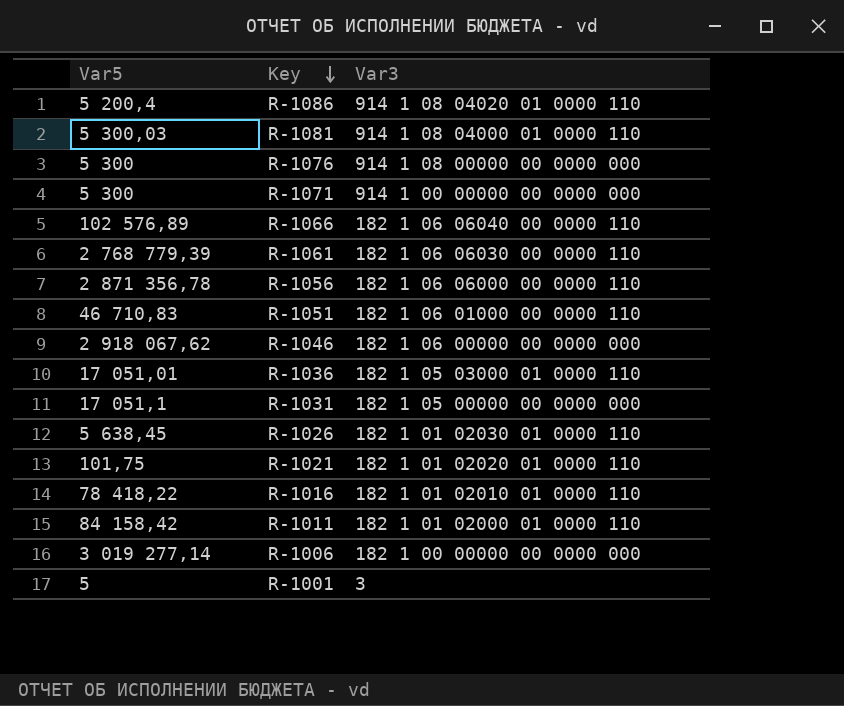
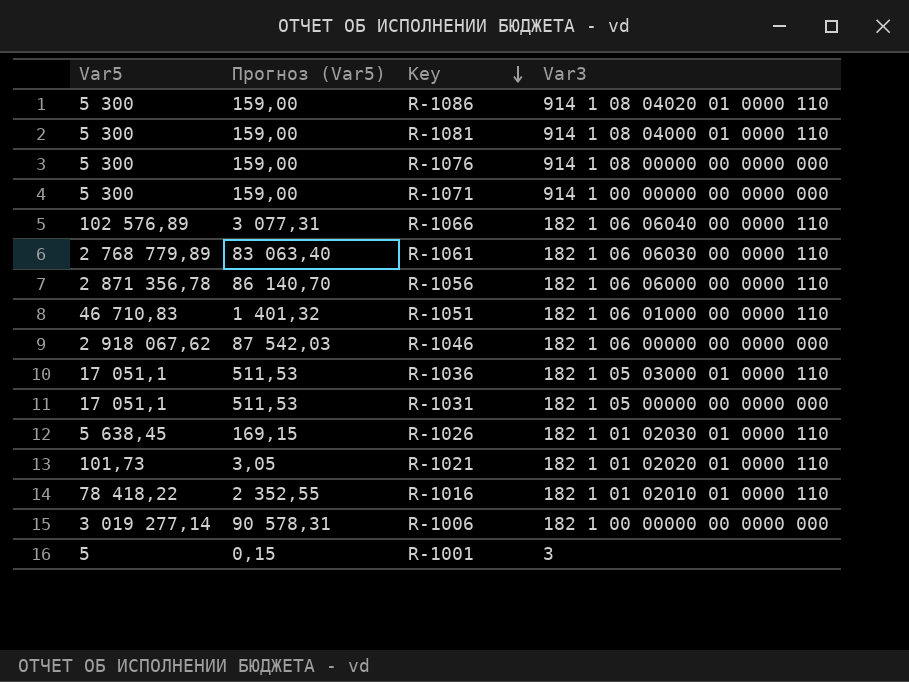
column Прогноз (Var5) | formula: none -> [Var5] * 0,03
row R-1011: 84 158,42 | 182 1 01 02000 01 0000 110 -> none
R-1086 | Var5: 5 200,4 -> 5 300
R-1081 | Var5: 5 300,03 -> 5 300
R-1061 | Var5: 2 768 779,39 -> 2 768 779,89
R-1036 | Var5: 17 051,01 -> 17 051,1
R-1021 | Var5: 101,75 -> 101,73

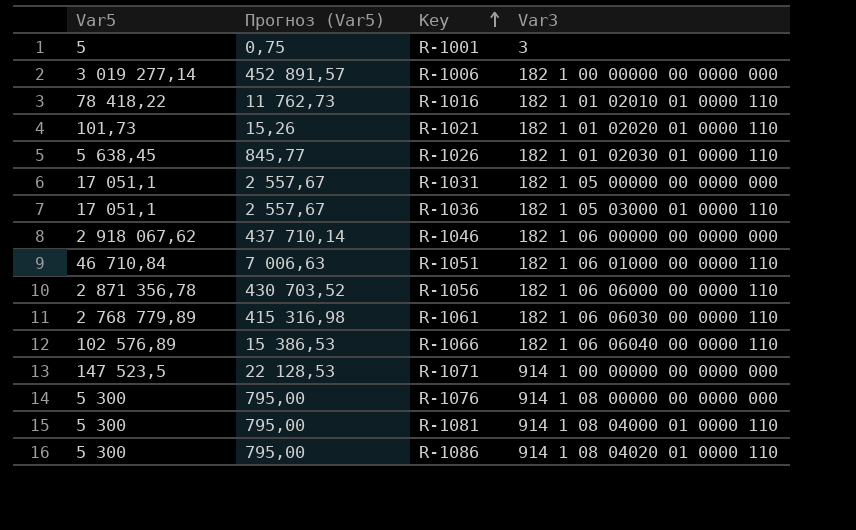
row order: Key descending -> Key ascending
column Прогноз (Var5) | formula: [Var5] * 0,03 -> [Var5] * 0,15
R-1051 | Var5: 46 710,83 -> 46 710,84
R-1071 | Var5: 5 300 -> 147 523,5

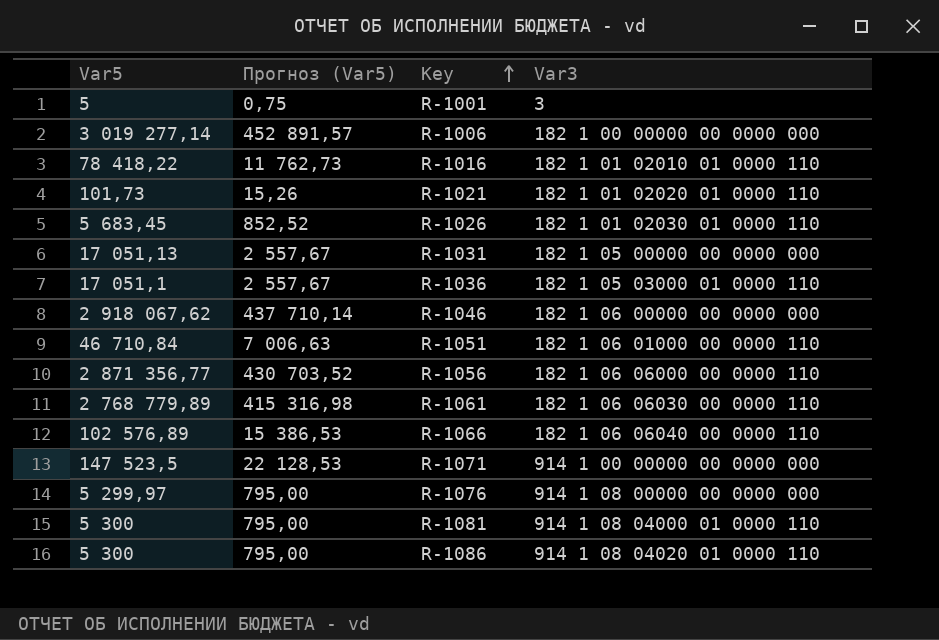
R-1026 | Var5: 5 638,45 -> 5 683,45
R-1026 | Прогноз (Var5): 845,77 -> 852,52
R-1031 | Var5: 17 051,1 -> 17 051,13
R-1056 | Var5: 2 871 356,78 -> 2 871 356,77
R-1076 | Var5: 5 300 -> 5 299,97

